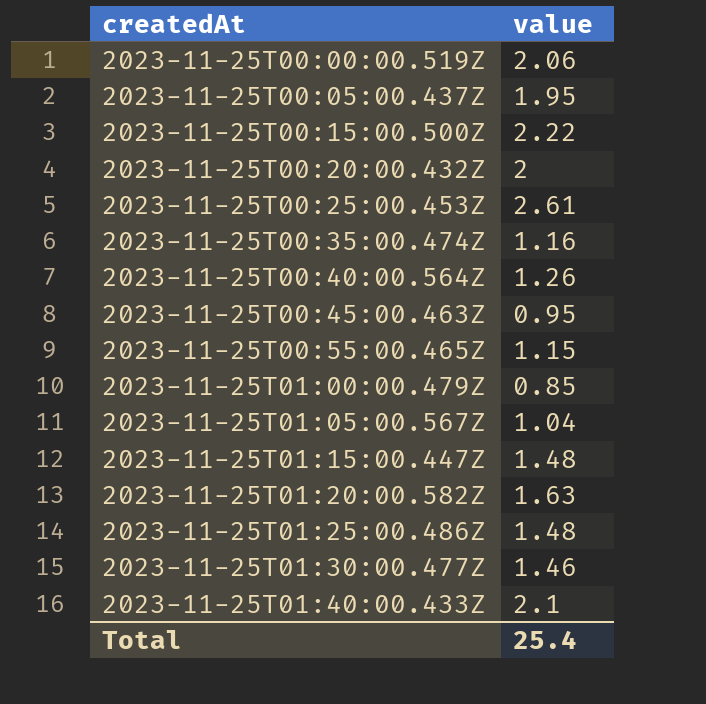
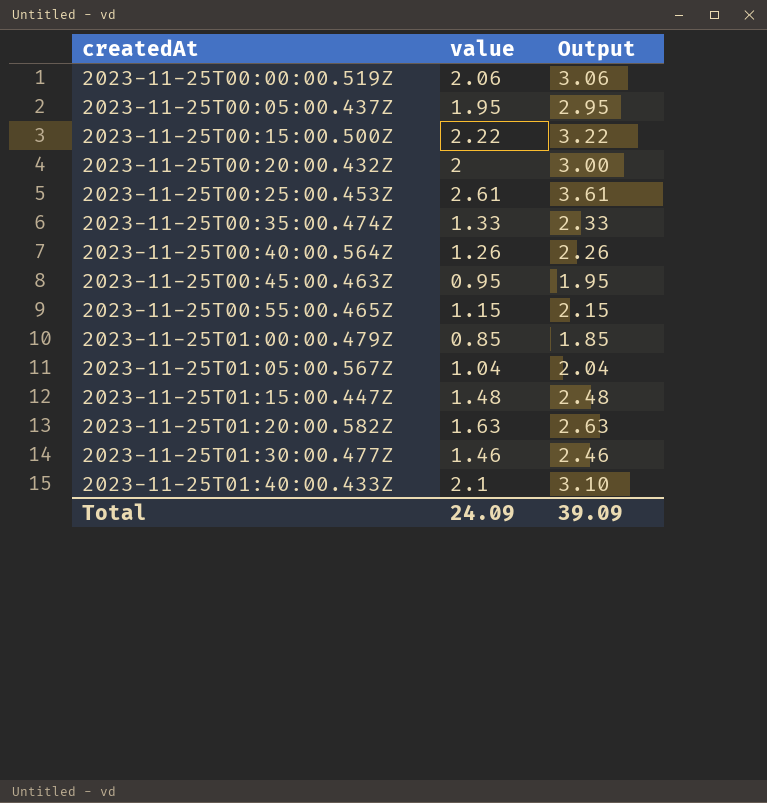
column Output | formula: none -> [value] + 1
row 2023-11-25T01:25:00.486Z: 1.48 -> none
2023-11-25T00:35:00.474Z | value: 1.16 -> 1.33
Total | value: 25.4 -> 24.09

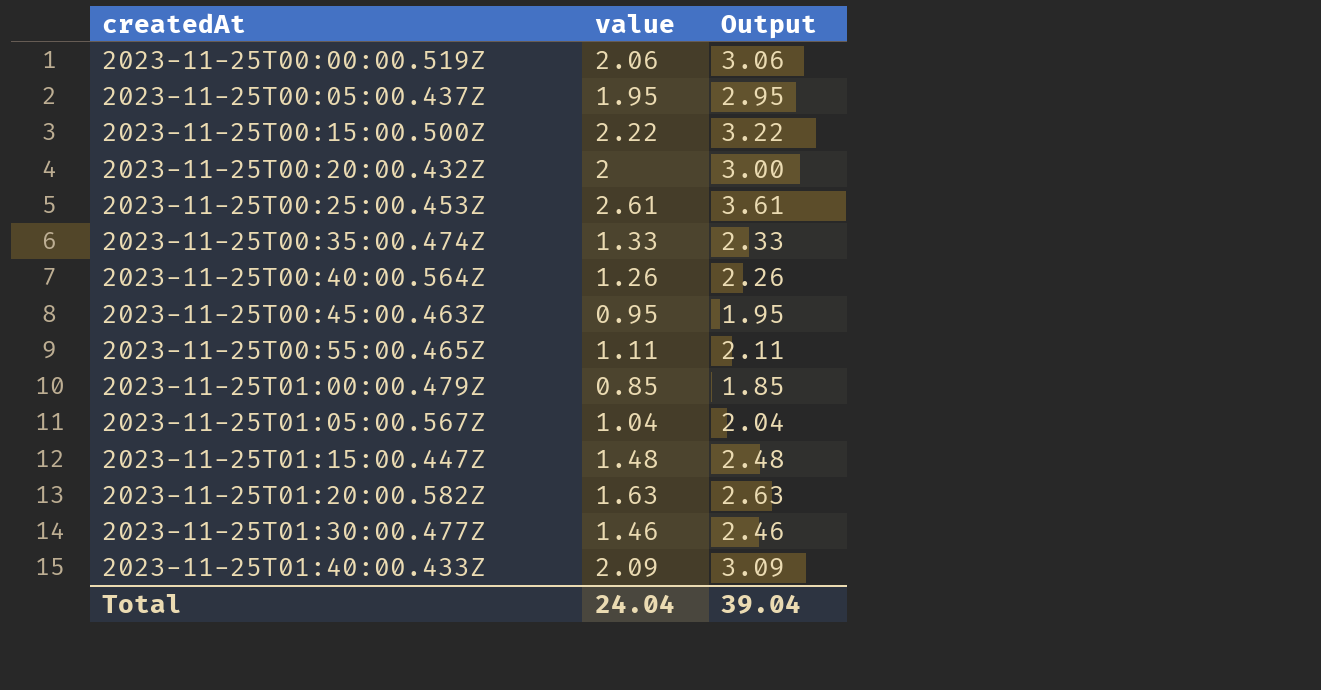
2023-11-25T00:55:00.465Z | value: 1.15 -> 1.11
2023-11-25T00:55:00.465Z | Output: 2.15 -> 2.11
2023-11-25T01:40:00.433Z | value: 2.1 -> 2.09
2023-11-25T01:40:00.433Z | Output: 3.10 -> 3.09
Total | value: 24.09 -> 24.04
Total | Output: 39.09 -> 39.04

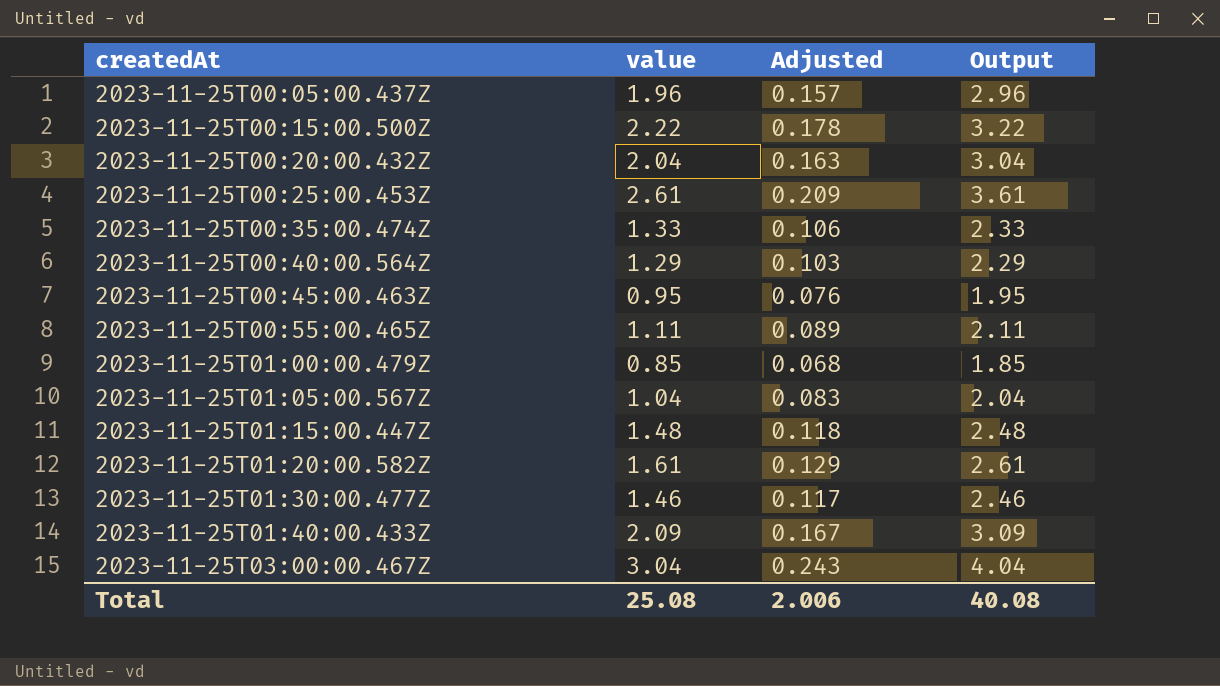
column Adjusted | formula: none -> [value] * 0.08
row 2023-11-25T00:00:00.519Z: 2.06 | 3.06 -> none
2023-11-25T00:05:00.437Z | value: 1.95 -> 1.96
2023-11-25T00:05:00.437Z | Output: 2.95 -> 2.96
2023-11-25T00:20:00.432Z | value: 2 -> 2.04
2023-11-25T00:20:00.432Z | Output: 3.00 -> 3.04
2023-11-25T00:40:00.564Z | value: 1.26 -> 1.29
2023-11-25T00:40:00.564Z | Output: 2.26 -> 2.29
2023-11-25T01:20:00.582Z | value: 1.63 -> 1.61
2023-11-25T01:20:00.582Z | Output: 2.63 -> 2.61
row 2023-11-25T03:00:00.467Z: none -> 3.04 | 0.243 | 4.04
Total | value: 24.04 -> 25.08
Total | Output: 39.04 -> 40.08

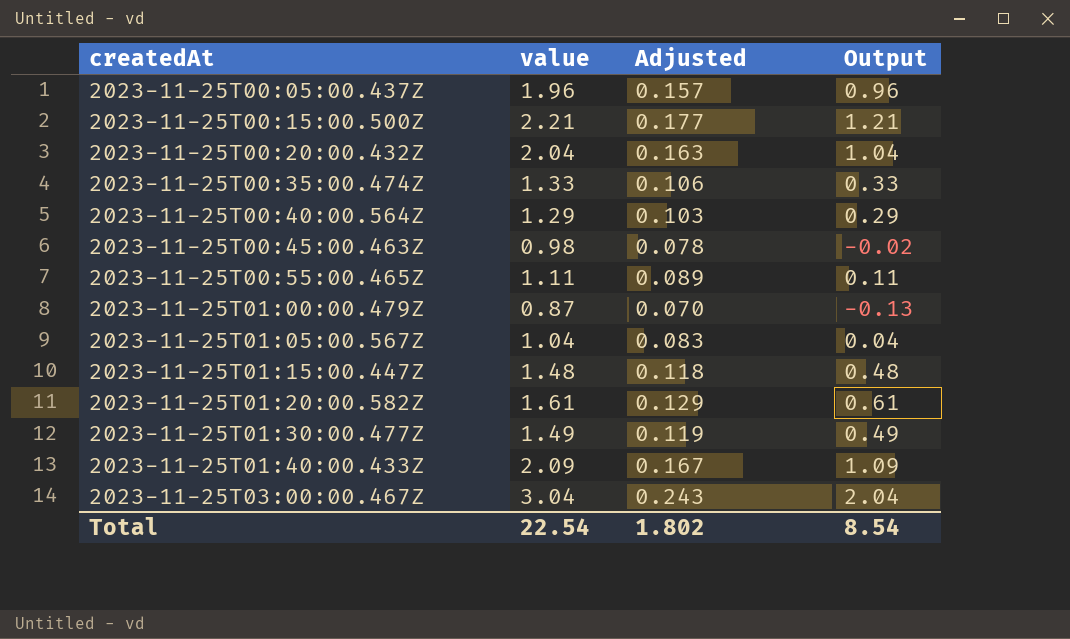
column Output | formula: [value] + 1 -> [value] - 1
row 2023-11-25T00:25:00.453Z: 2.61 | 0.209 | 3.61 -> none
2023-11-25T00:15:00.500Z | value: 2.22 -> 2.21
2023-11-25T00:15:00.500Z | Adjusted: 0.178 -> 0.177
2023-11-25T00:45:00.463Z | value: 0.95 -> 0.98
2023-11-25T00:45:00.463Z | Adjusted: 0.076 -> 0.078
2023-11-25T01:00:00.479Z | value: 0.85 -> 0.87
2023-11-25T01:00:00.479Z | Adjusted: 0.068 -> 0.070
2023-11-25T01:30:00.477Z | value: 1.46 -> 1.49
2023-11-25T01:30:00.477Z | Adjusted: 0.117 -> 0.119
Total | value: 25.08 -> 22.54
Total | Adjusted: 2.006 -> 1.802
Total | Output: 40.08 -> 8.54

